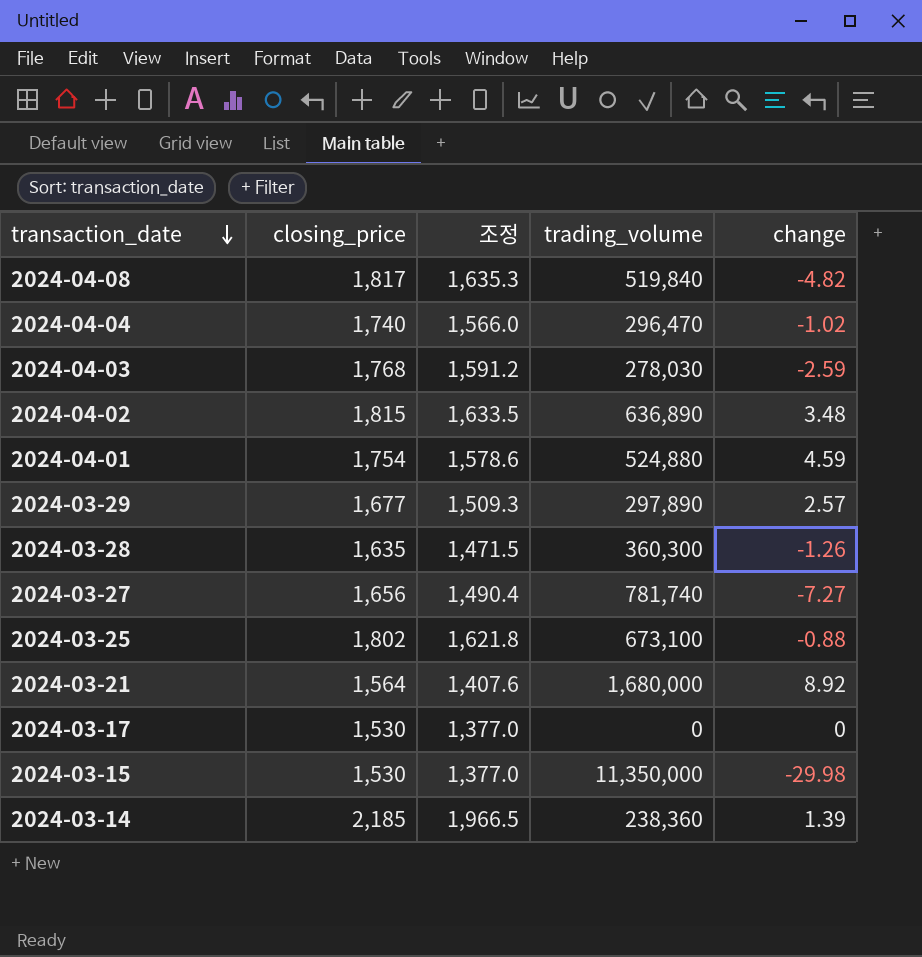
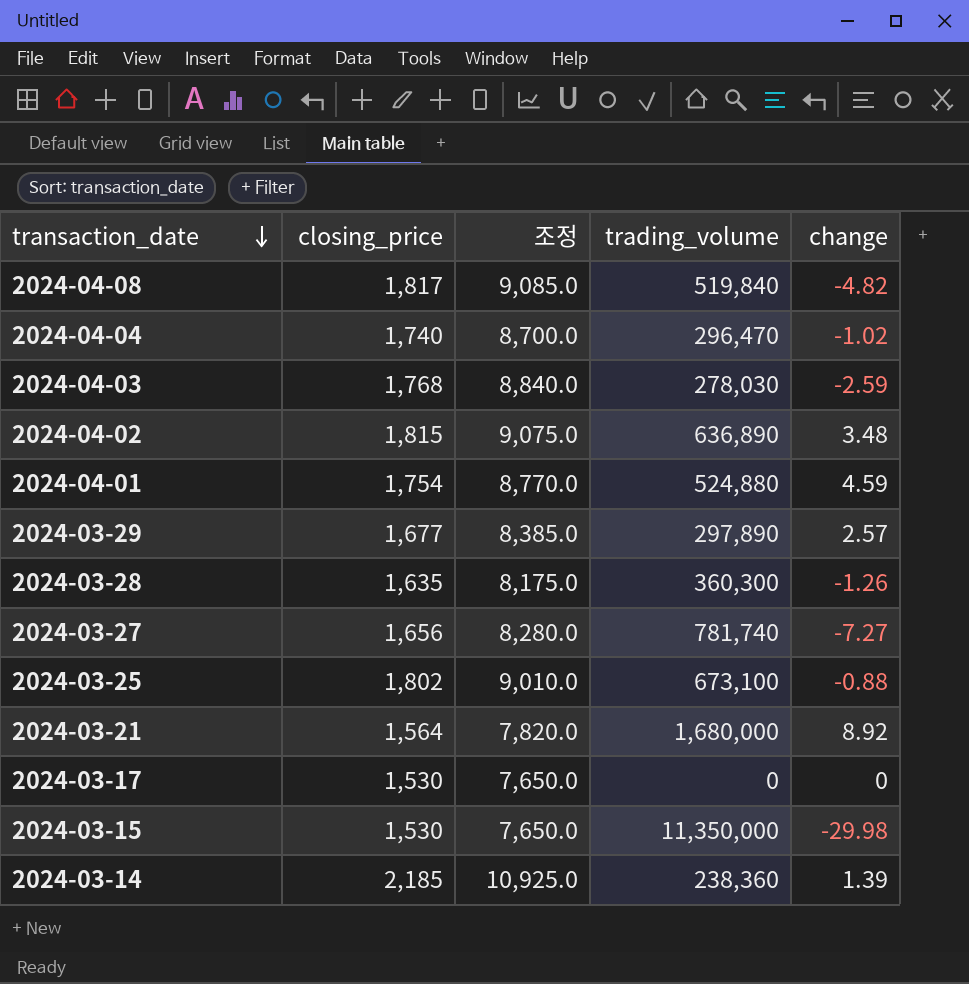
column 조정 | formula: [closing_price] * 0.9 -> [closing_price] * 5

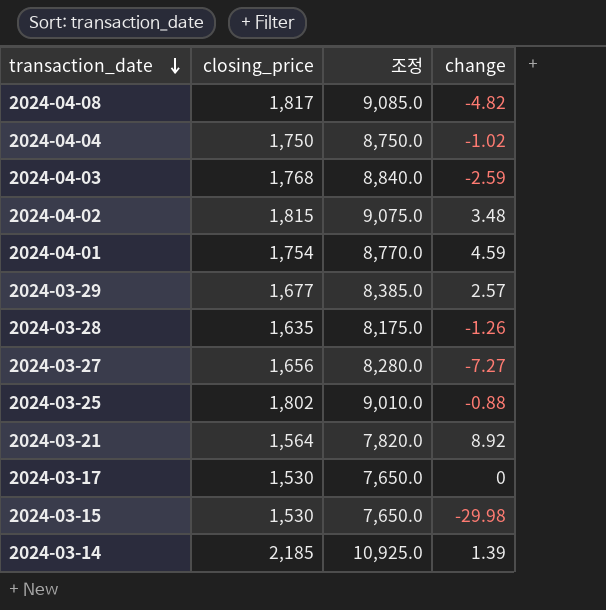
column trading_volume | position: 4 -> none
2024-04-04 | closing_price: 1,740 -> 1,750
2024-04-04 | 조정: 8,700.0 -> 8,750.0

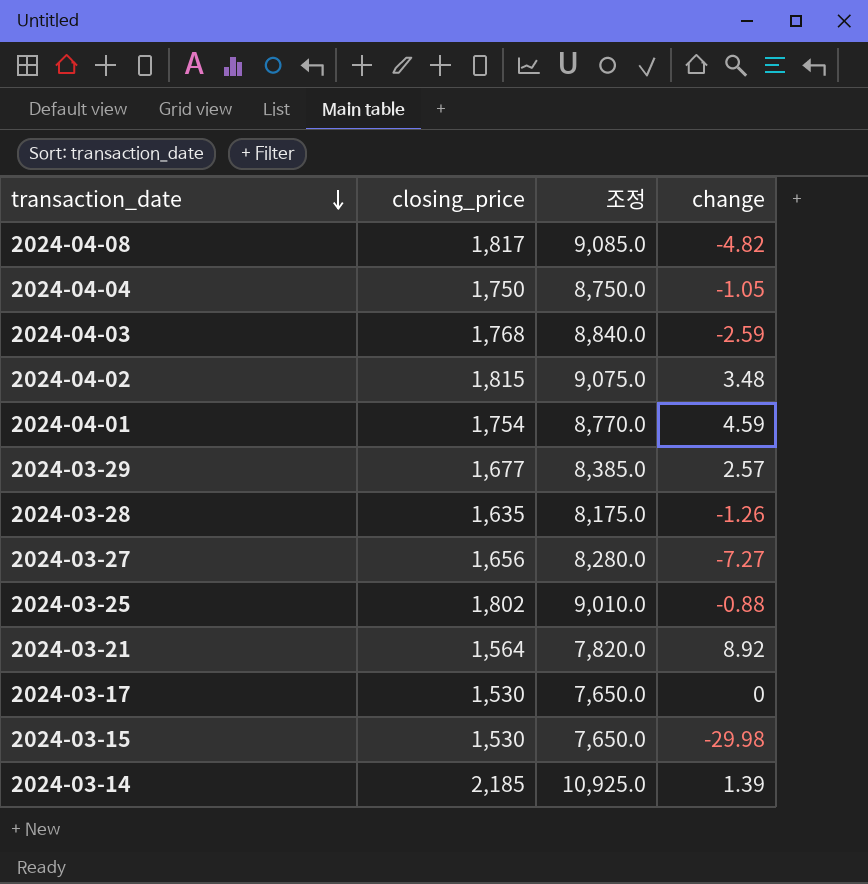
2024-04-04 | change: -1.02 -> -1.05

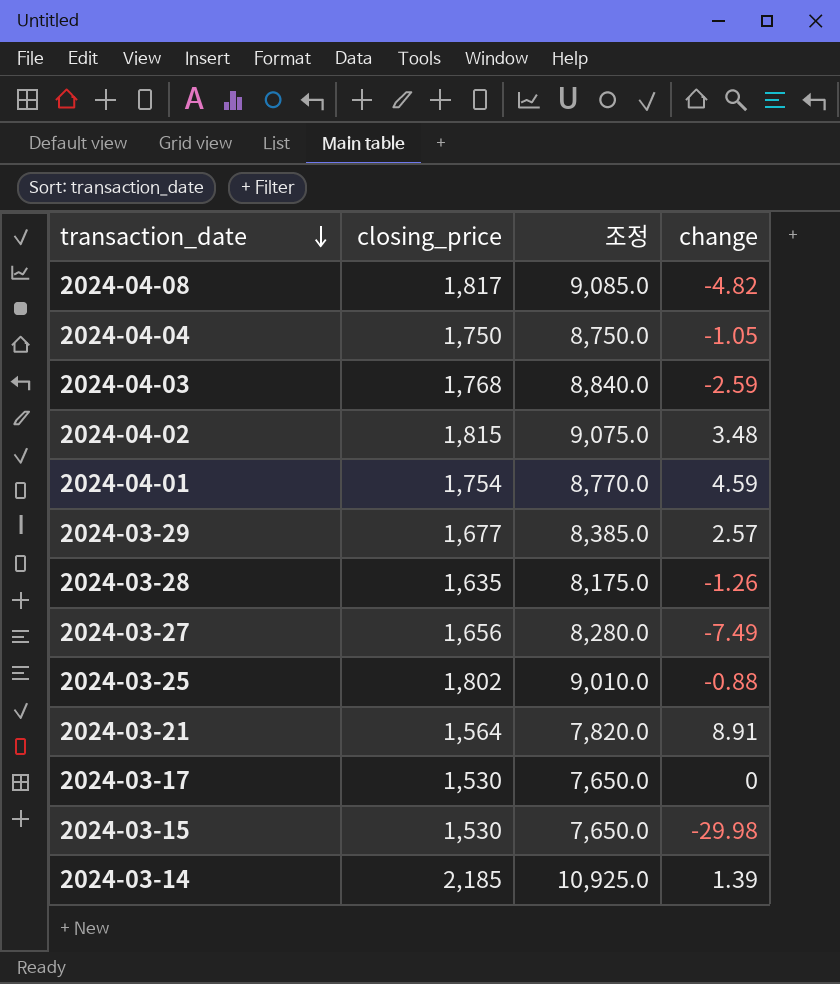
2024-03-27 | change: -7.27 -> -7.49
2024-03-21 | change: 8.92 -> 8.91

